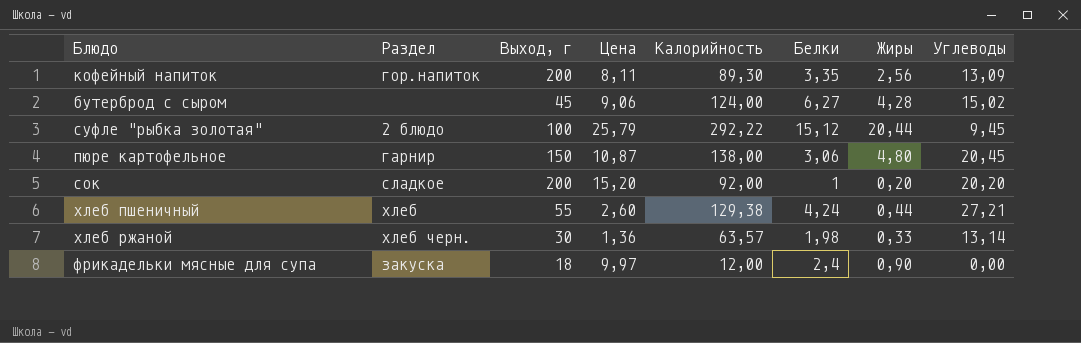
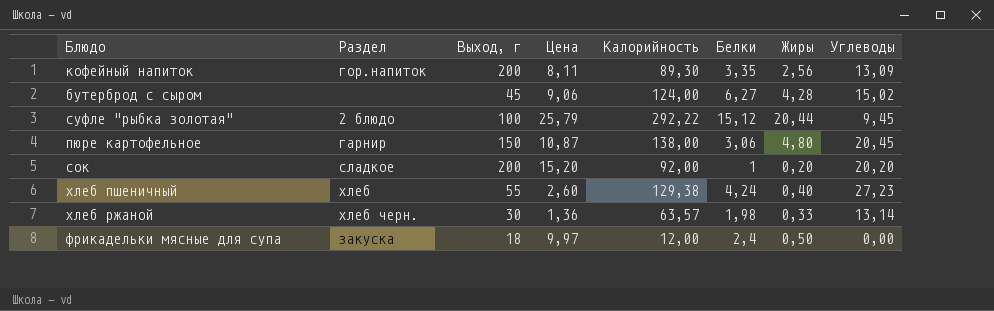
хлеб пшеничный | Жиры: 0,44 -> 0,40
хлеб пшеничный | Углеводы: 27,21 -> 27,23
фрикадельки мясные для супа | Жиры: 0,90 -> 0,50

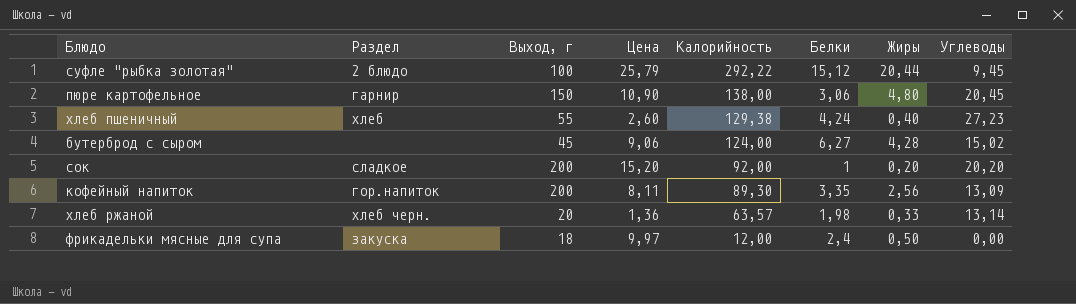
row order: none -> Калорийность descending
пюре картофельное | Цена: 10,87 -> 10,90
хлеб ржаной | Выход, г: 30 -> 20

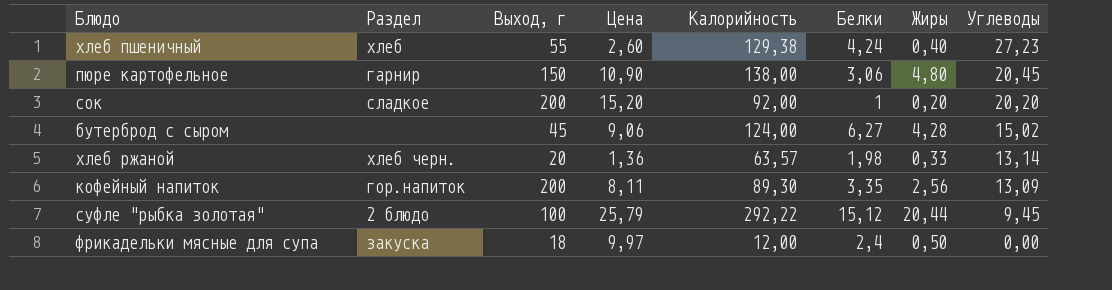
row order: Калорийность descending -> Углеводы descending

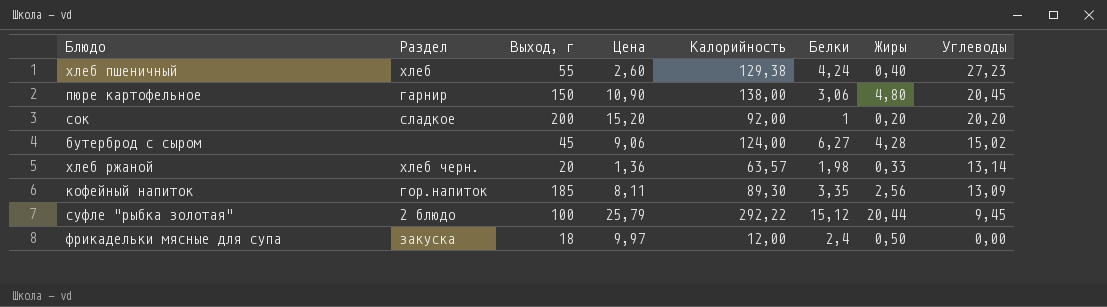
кофейный напиток | Выход, г: 200 -> 185

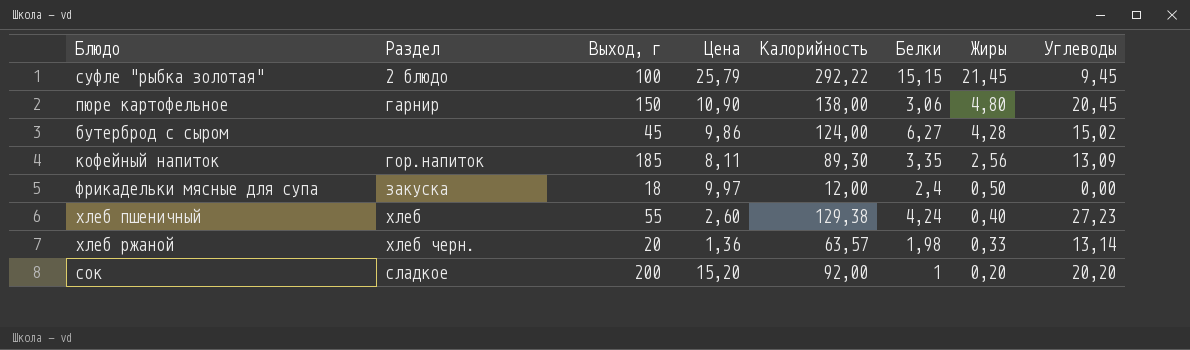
row order: Углеводы descending -> Жиры descending
суфле "рыбка золотая" | Белки: 15,12 -> 15,15
суфле "рыбка золотая" | Жиры: 20,44 -> 21,45
бутерброд с сыром | Цена: 9,06 -> 9,86

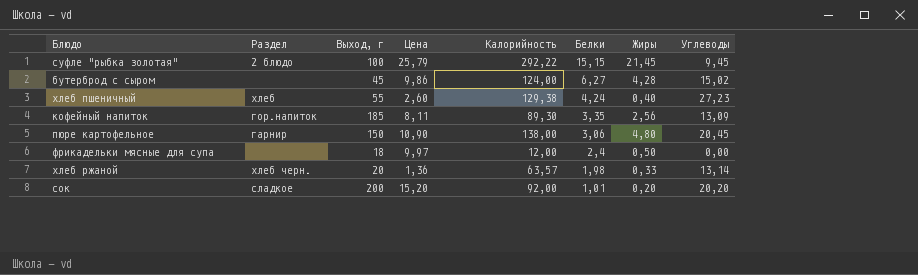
row order: Жиры descending -> Белки descending
фрикадельки мясные для супа | Раздел: закуска -> none
сок | Белки: 1 -> 1,01

